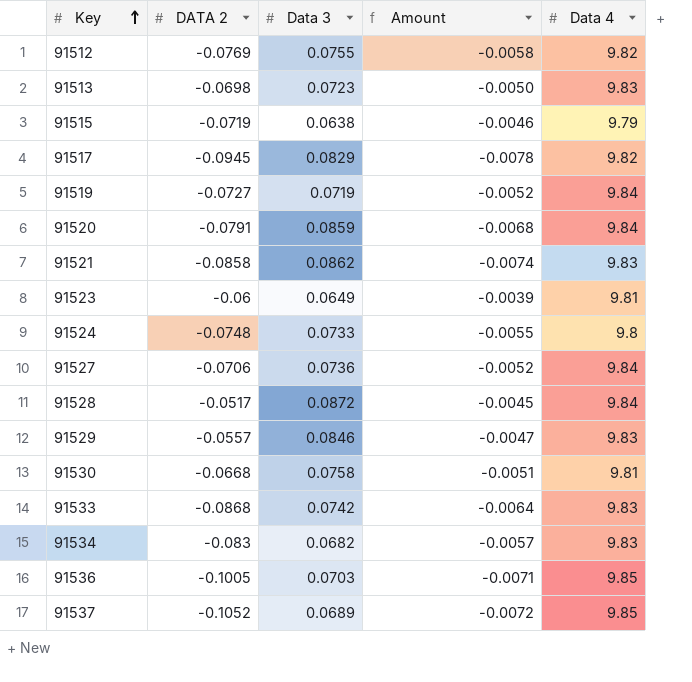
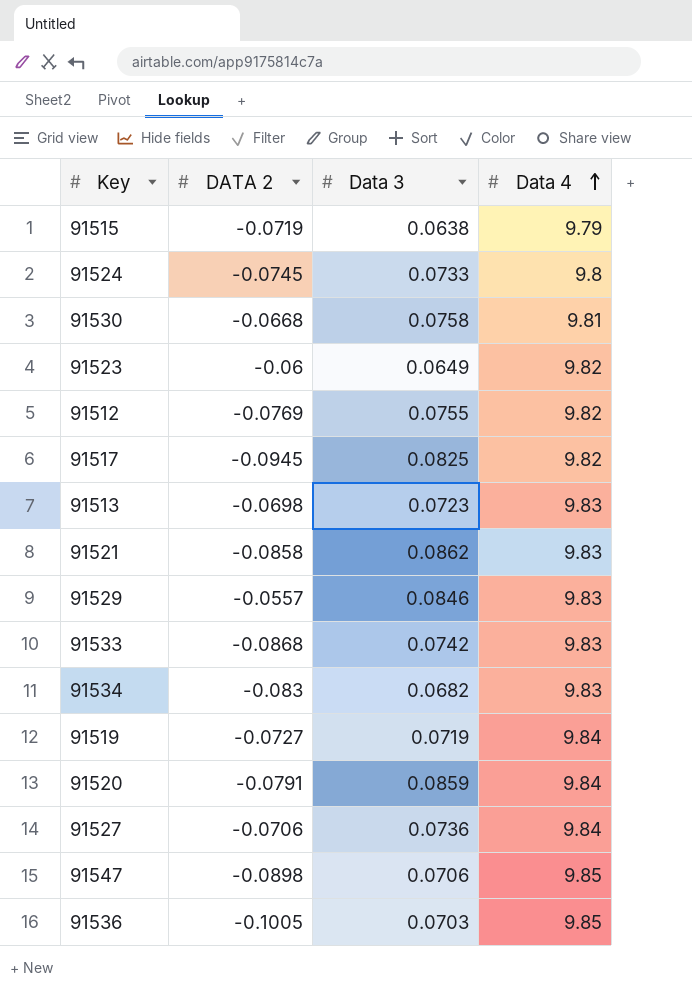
row order: Key ascending -> Data 4 ascending
column Amount | formula: [DATA 2] * [Data 3] -> none
row 91528: -0.0517 | 0.0872 | -0.0045 | 9.84 -> none
row 91537: -0.1052 | 0.0689 | -0.0072 | 9.85 -> none
91524 | DATA 2: -0.0748 -> -0.0745
91523 | Data 4: 9.81 -> 9.82
91517 | Data 3: 0.0829 -> 0.0825
row 91547: none -> -0.0898 | 0.0706 | 9.85

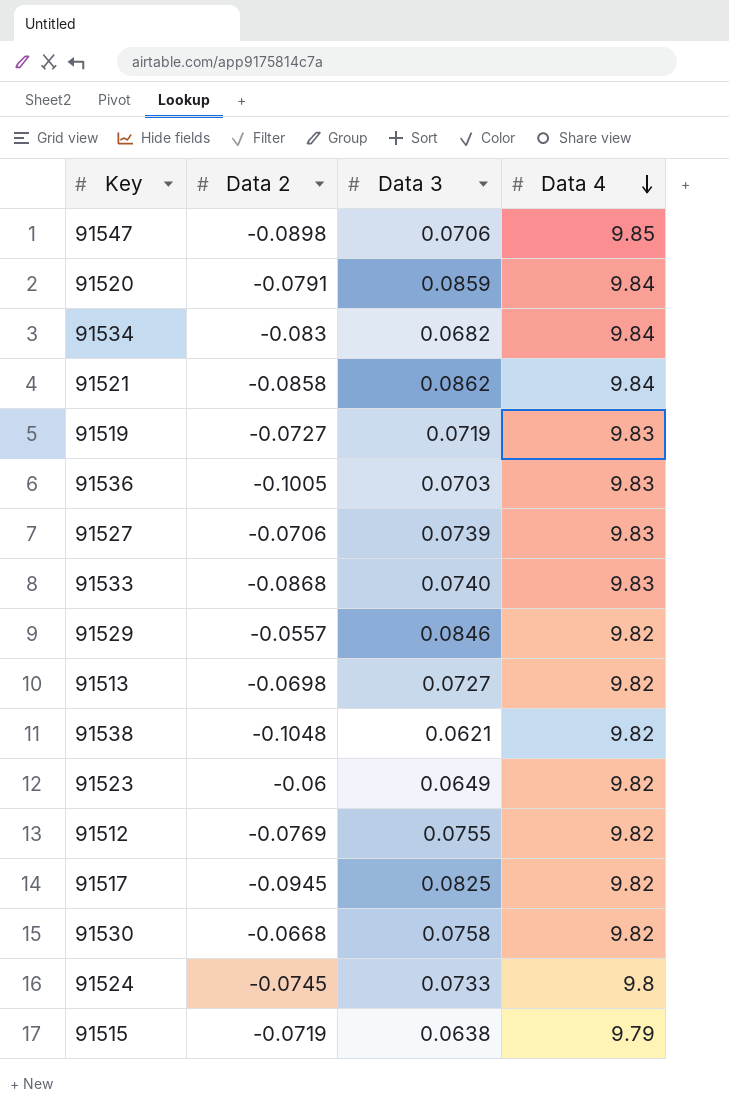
row order: Data 4 ascending -> Data 4 descending
column name: DATA 2 -> Data 2
91534 | Data 4: 9.83 -> 9.84
91521 | Data 4: 9.83 -> 9.84
91519 | Data 4: 9.84 -> 9.83
91536 | Data 4: 9.85 -> 9.83
91527 | Data 3: 0.0736 -> 0.0739
91527 | Data 4: 9.84 -> 9.83
91533 | Data 3: 0.0742 -> 0.0740
91529 | Data 4: 9.83 -> 9.82
91513 | Data 3: 0.0723 -> 0.0727
91513 | Data 4: 9.83 -> 9.82
row 91538: none -> -0.1048 | 0.0621 | 9.82
91530 | Data 4: 9.81 -> 9.82

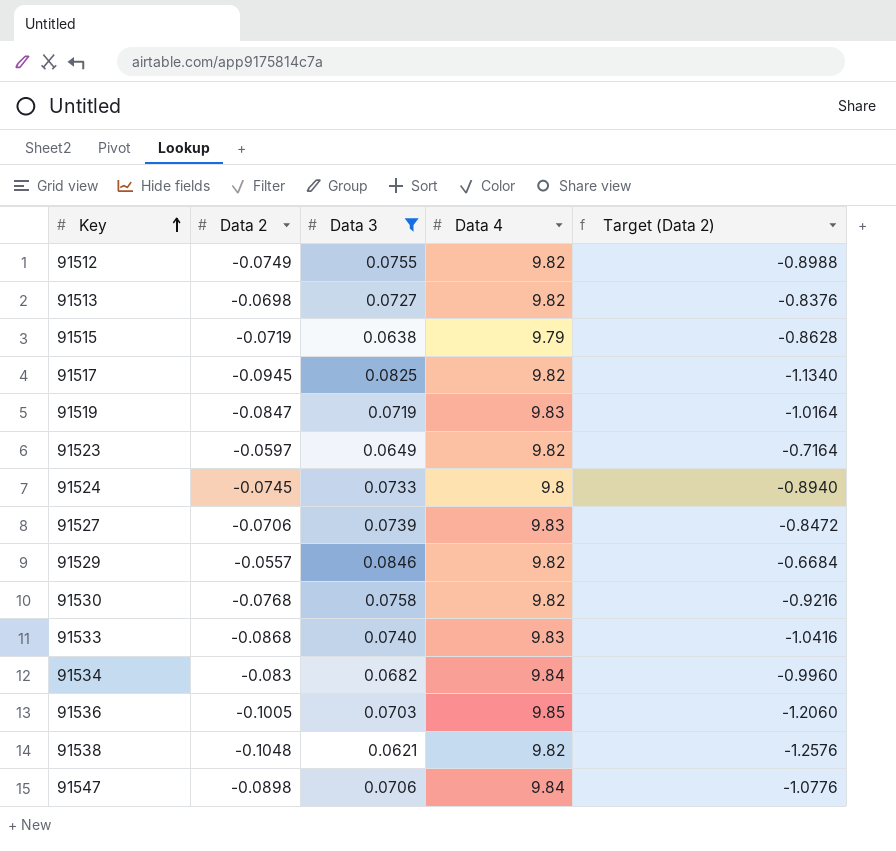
filter: none -> Data 3 <= 0.0846
row order: Data 4 descending -> Key ascending
column Target (Data 2) | formula: none -> [Data 2] * 12
91512 | Data 2: -0.0769 -> -0.0749
91519 | Data 2: -0.0727 -> -0.0847
91523 | Data 2: -0.06 -> -0.0597
91530 | Data 2: -0.0668 -> -0.0768
91536 | Data 4: 9.83 -> 9.85
91547 | Data 4: 9.85 -> 9.84

